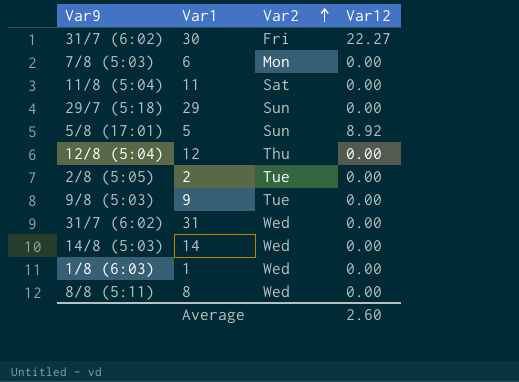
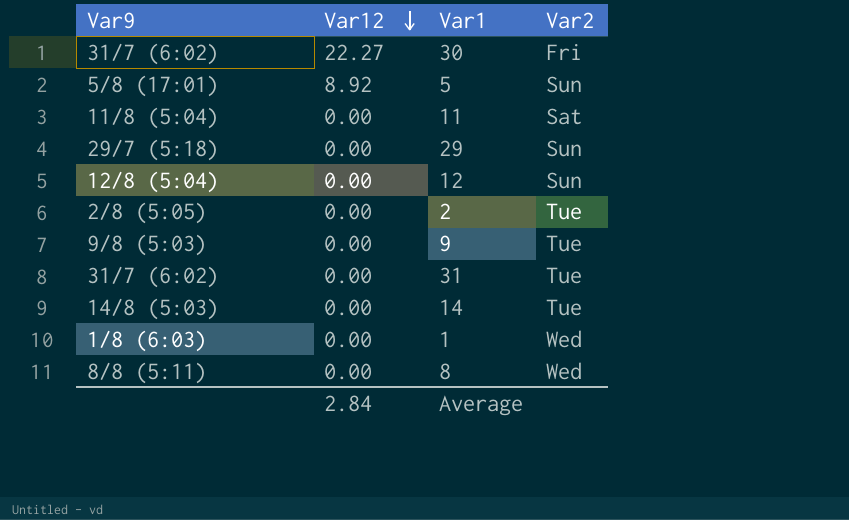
row order: Var2 ascending -> Var12 descending
column Var12 | position: 4 -> 2
row 6: 7/8 (5:03) | Mon | 0.00 -> none
12 | Var2: Thu -> Sun
31 | Var2: Wed -> Tue
14 | Var2: Wed -> Tue
Average | Var12: 2.60 -> 2.84

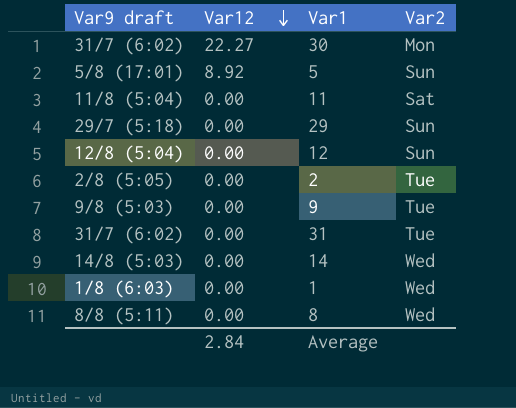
column name: Var9 -> Var9 draft
30 | Var2: Fri -> Mon
14 | Var2: Tue -> Wed

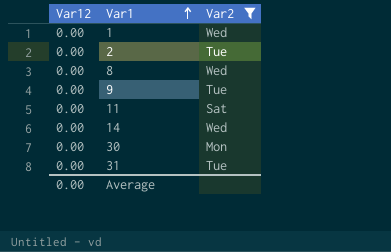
filter: none -> Var2 != Sun
row order: Var12 descending -> Var1 ascending
column Var9 draft | position: 1 -> none
30 | Var12: 22.27 -> 0.00
Average | Var12: 2.84 -> 0.00

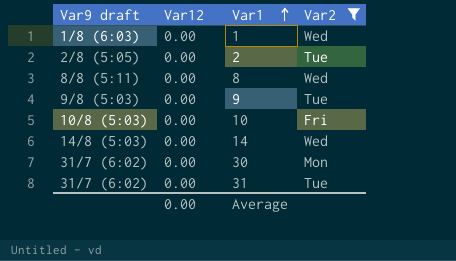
column Var9 draft | position: none -> 1
row 11: 0.00 | Sat -> none
row 10: none -> 10/8 (5:03) | 0.00 | Fri

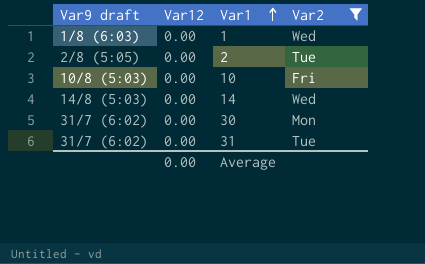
row 8: 8/8 (5:11) | 0.00 | Wed -> none
row 9: 9/8 (5:03) | 0.00 | Tue -> none

